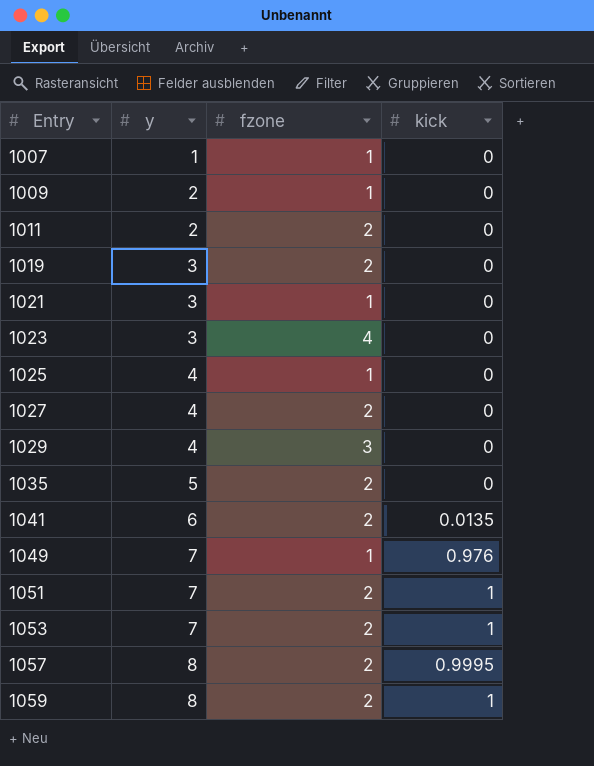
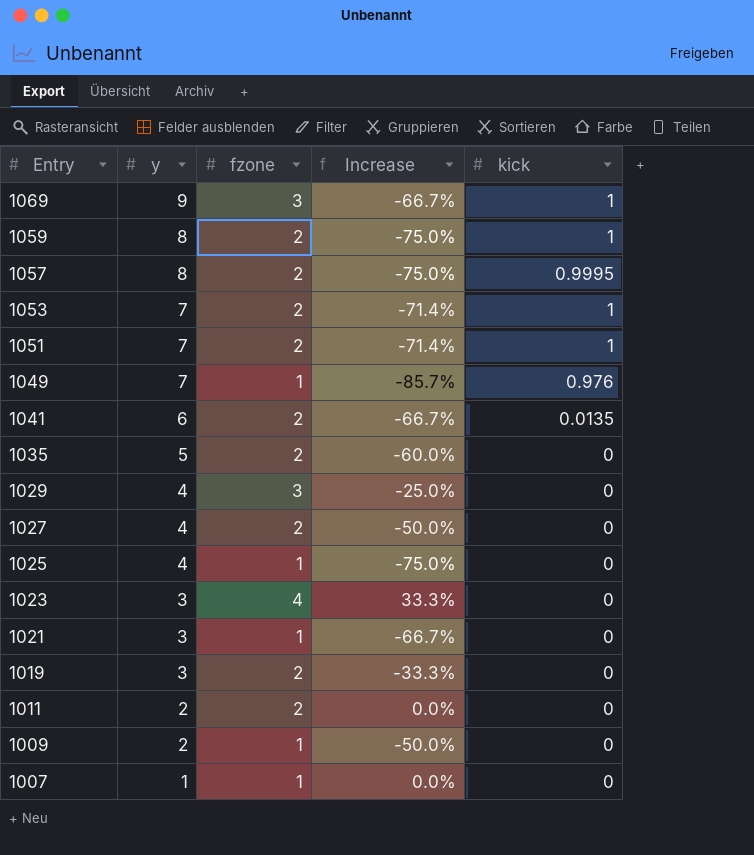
row order: Entry ascending -> Entry descending
column Increase | formula: none -> ([fzone] - [y]) / [y]
row 1069: none -> 9 | 3 | -66.7% | 1

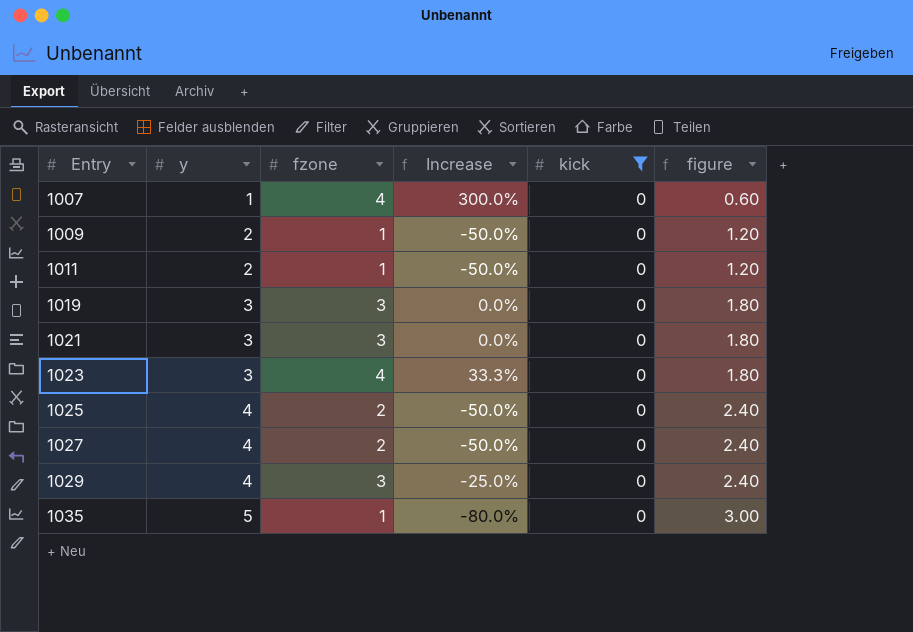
filter: none -> kick = 0
row order: Entry descending -> Entry ascending
column figure | formula: none -> [y] * 0.6
1007 | fzone: 1 -> 4
1007 | Increase: 0.0% -> 300.0%
1011 | fzone: 2 -> 1
1011 | Increase: 0.0% -> -50.0%
1019 | fzone: 2 -> 3
1019 | Increase: -33.3% -> 0.0%
1021 | fzone: 1 -> 3
1021 | Increase: -66.7% -> 0.0%
1025 | fzone: 1 -> 2
1025 | Increase: -75.0% -> -50.0%
1035 | fzone: 2 -> 1
1035 | Increase: -60.0% -> -80.0%

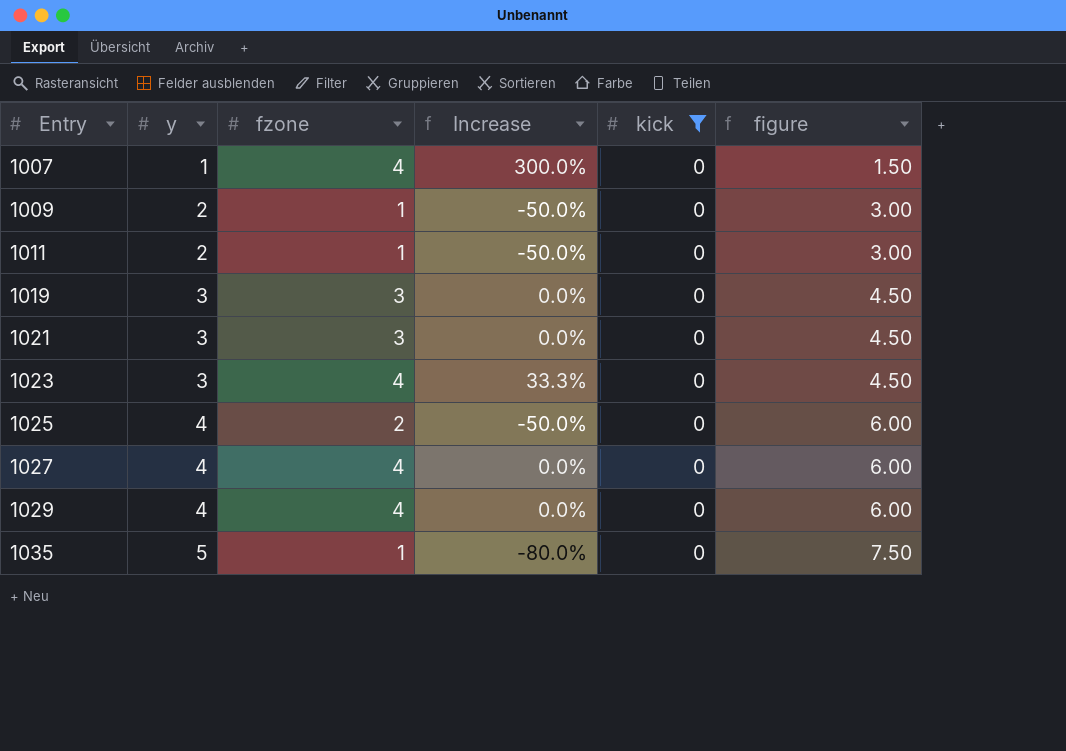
column figure | formula: [y] * 0.6 -> [y] * 1.5
1027 | fzone: 2 -> 4
1027 | Increase: -50.0% -> 0.0%
1029 | fzone: 3 -> 4
1029 | Increase: -25.0% -> 0.0%

